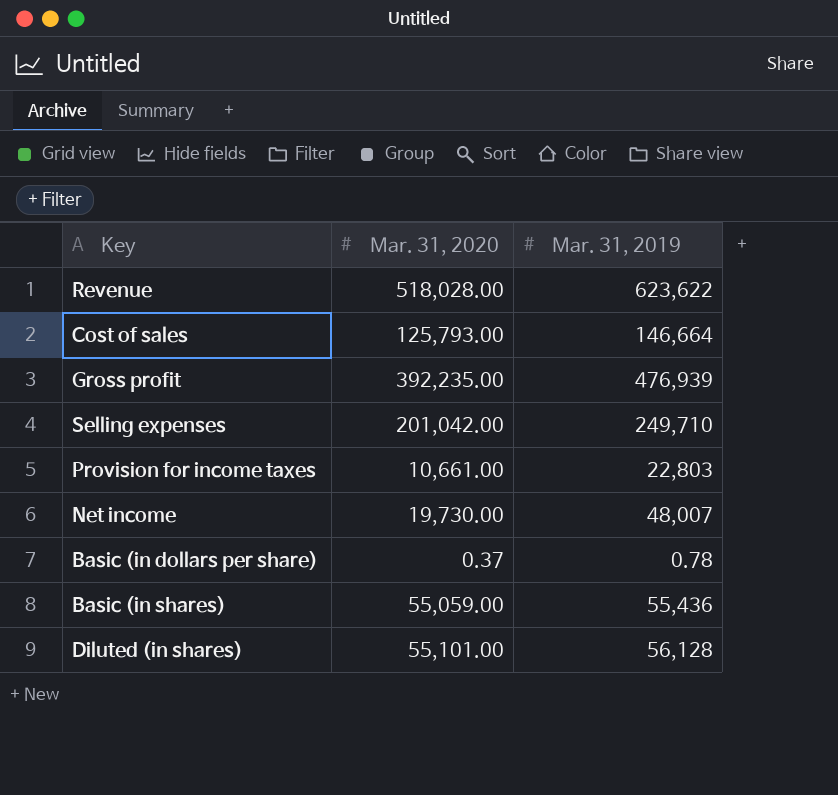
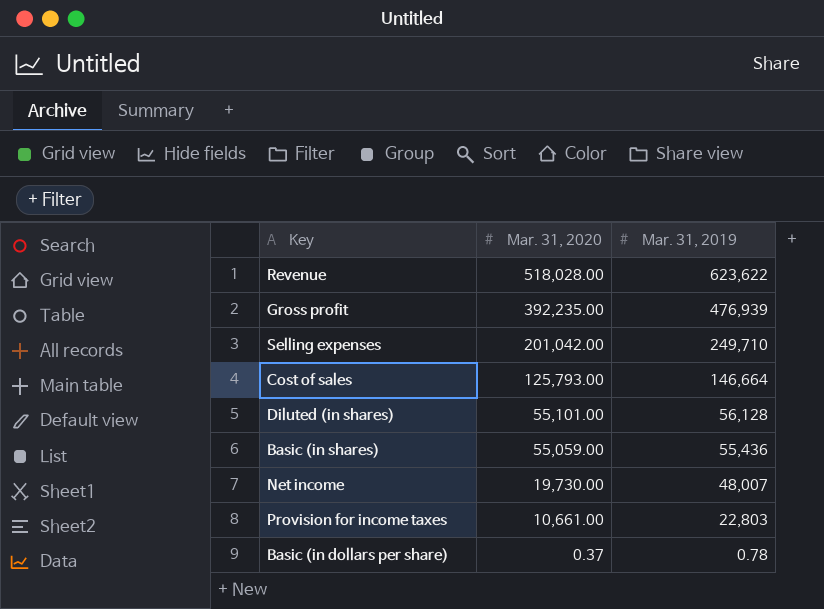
row order: none -> Mar. 31, 2020 descending

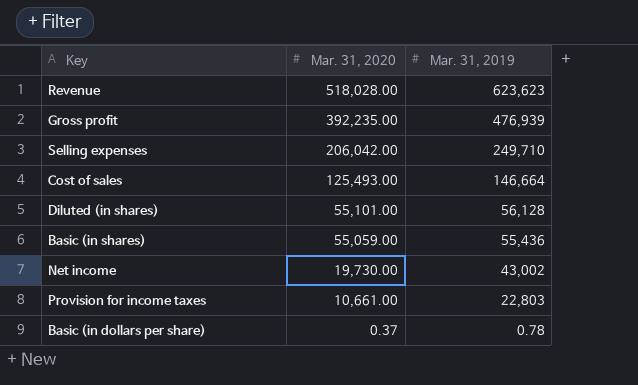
Revenue | Mar. 31, 2019: 623,622 -> 623,623
Selling expenses | Mar. 31, 2020: 201,042.00 -> 206,042.00
Cost of sales | Mar. 31, 2020: 125,793.00 -> 125,493.00
Net income | Mar. 31, 2019: 48,007 -> 43,002

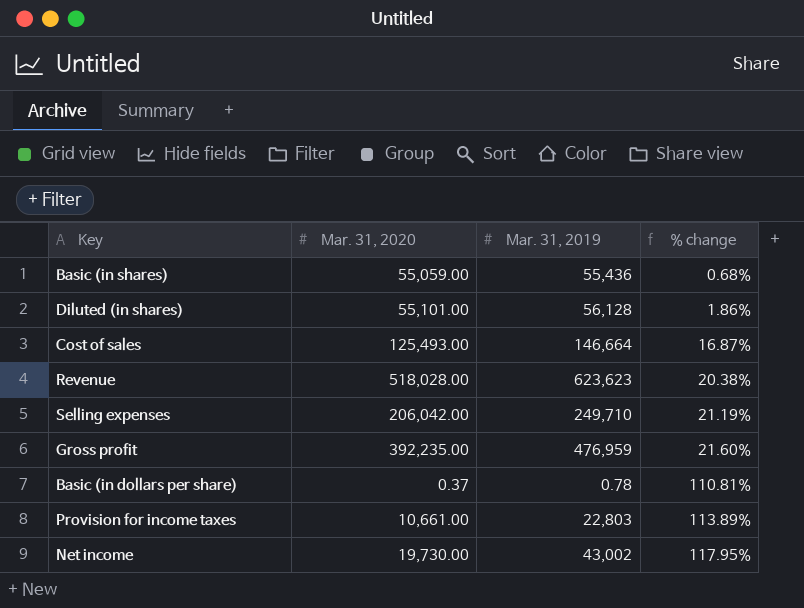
row order: Mar. 31, 2020 descending -> % change ascending
column % change | formula: none -> ([Mar. 31, 2019] - [Mar. 31, 2020]) / [Mar. 31, 2020]
Gross profit | Mar. 31, 2019: 476,939 -> 476,959

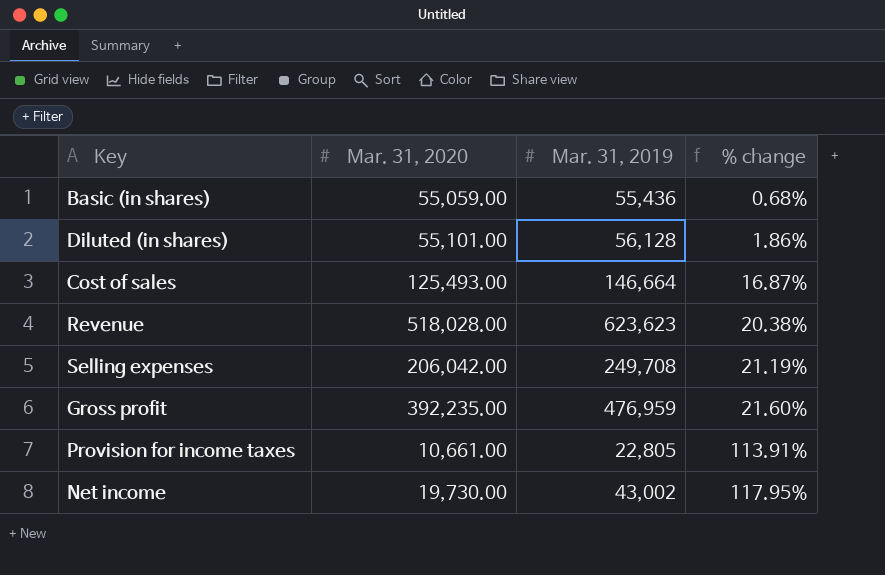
row Basic (in dollars per share): 0.37 | 0.78 | 110.81% -> none
Selling expenses | Mar. 31, 2019: 249,710 -> 249,708
Provision for income taxes | Mar. 31, 2019: 22,803 -> 22,805
Provision for income taxes | % change: 113.89% -> 113.91%

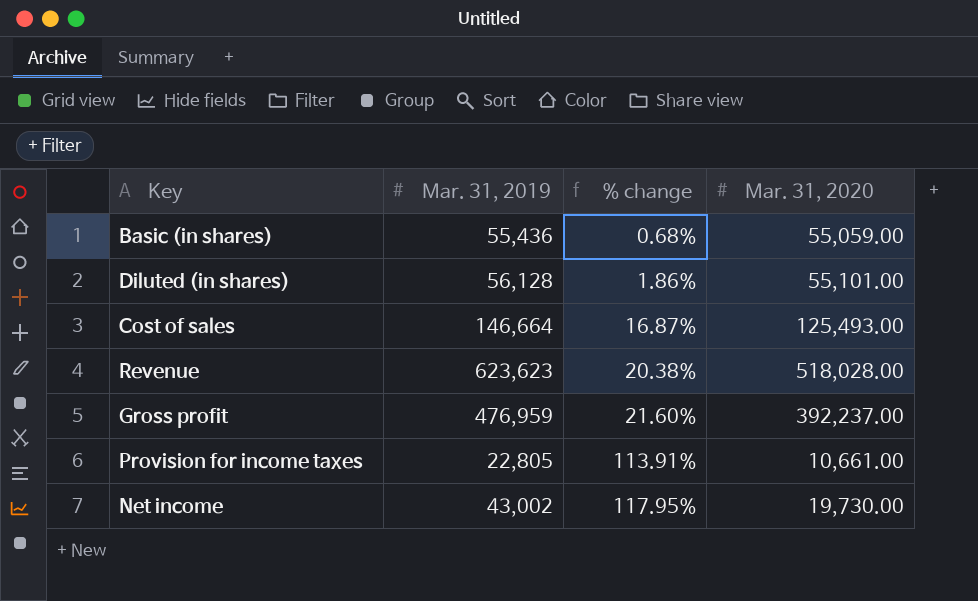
column Mar. 31, 2020 | position: 2 -> 4
row Selling expenses: 206,042.00 | 249,708 | 21.19% -> none
Gross profit | Mar. 31, 2020: 392,235.00 -> 392,237.00

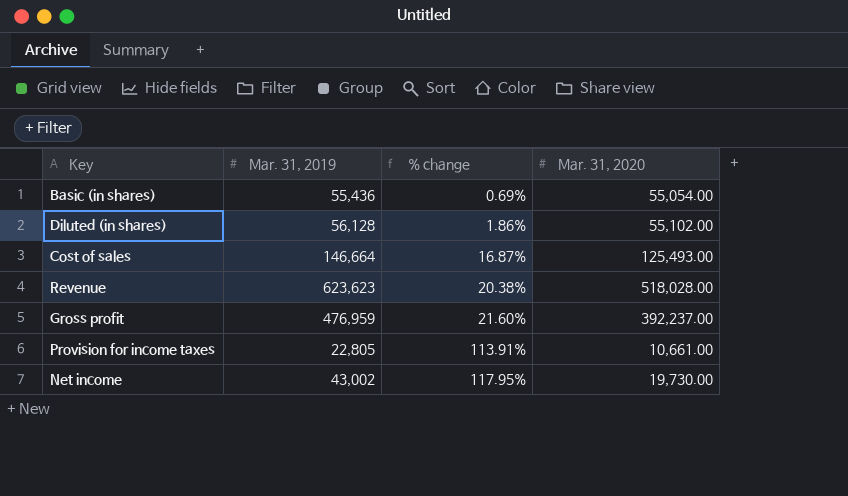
Basic (in shares) | % change: 0.68% -> 0.69%
Basic (in shares) | Mar. 31, 2020: 55,059.00 -> 55,054.00
Diluted (in shares) | Mar. 31, 2020: 55,101.00 -> 55,102.00

